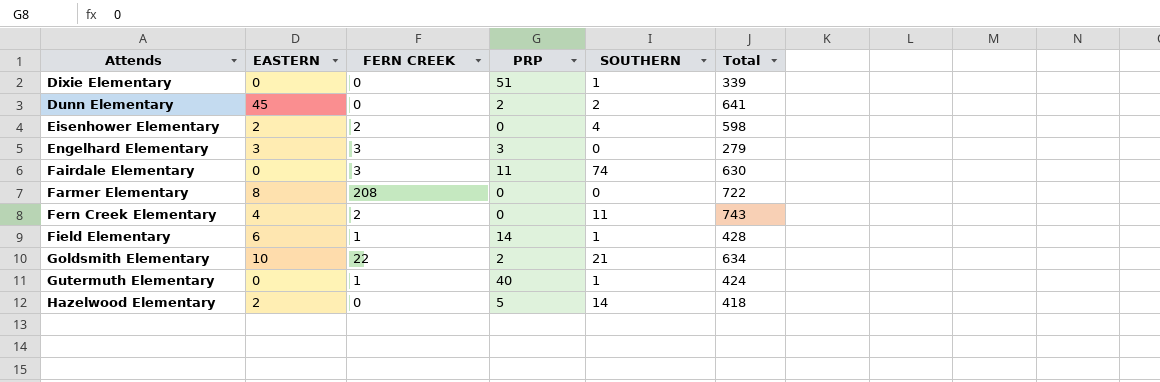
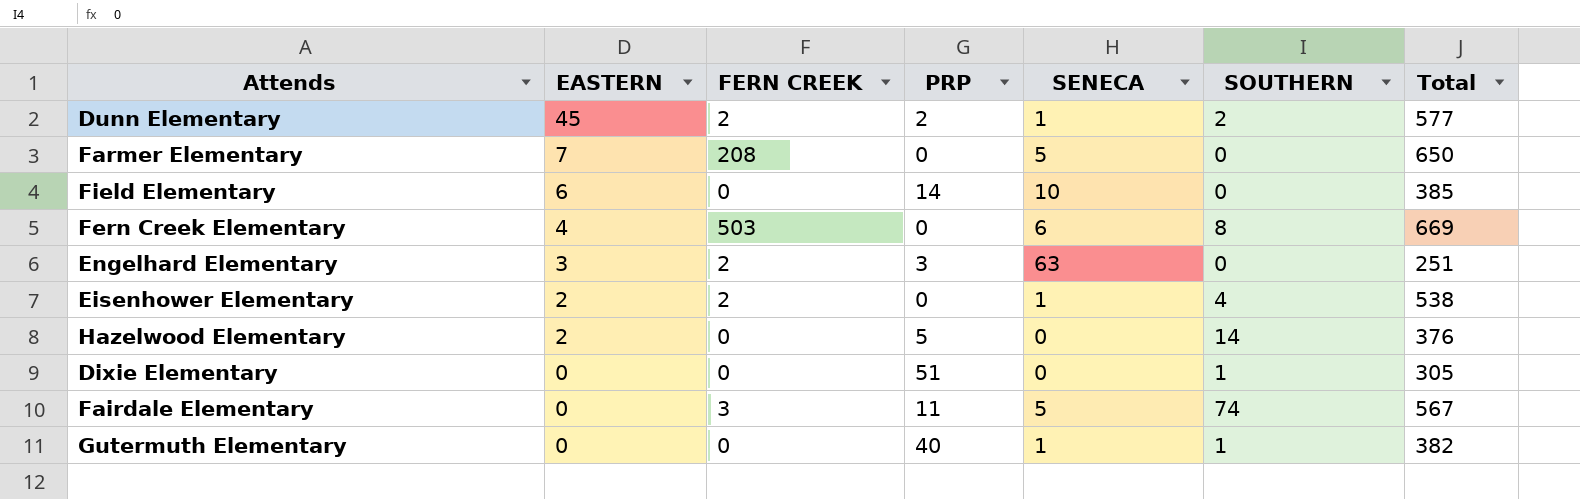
row order: Attends ascending -> EASTERN descending
column SENECA | position: none -> 5
row Goldsmith Elementary: 10 | 22 | 2 | 21 | 634 -> none
Dunn Elementary | FERN CREEK: 0 -> 2
Dunn Elementary | Total: 641 -> 577
Farmer Elementary | EASTERN: 8 -> 7
Farmer Elementary | Total: 722 -> 650
Field Elementary | FERN CREEK: 1 -> 0
Field Elementary | SOUTHERN: 1 -> 0
Field Elementary | Total: 428 -> 385
Fern Creek Elementary | FERN CREEK: 2 -> 503
Fern Creek Elementary | SOUTHERN: 11 -> 8
Fern Creek Elementary | Total: 743 -> 669
Engelhard Elementary | FERN CREEK: 3 -> 2
Engelhard Elementary | Total: 279 -> 251
Eisenhower Elementary | Total: 598 -> 538
Hazelwood Elementary | Total: 418 -> 376
Dixie Elementary | Total: 339 -> 305
Fairdale Elementary | Total: 630 -> 567
Gutermuth Elementary | FERN CREEK: 1 -> 0
Gutermuth Elementary | Total: 424 -> 382

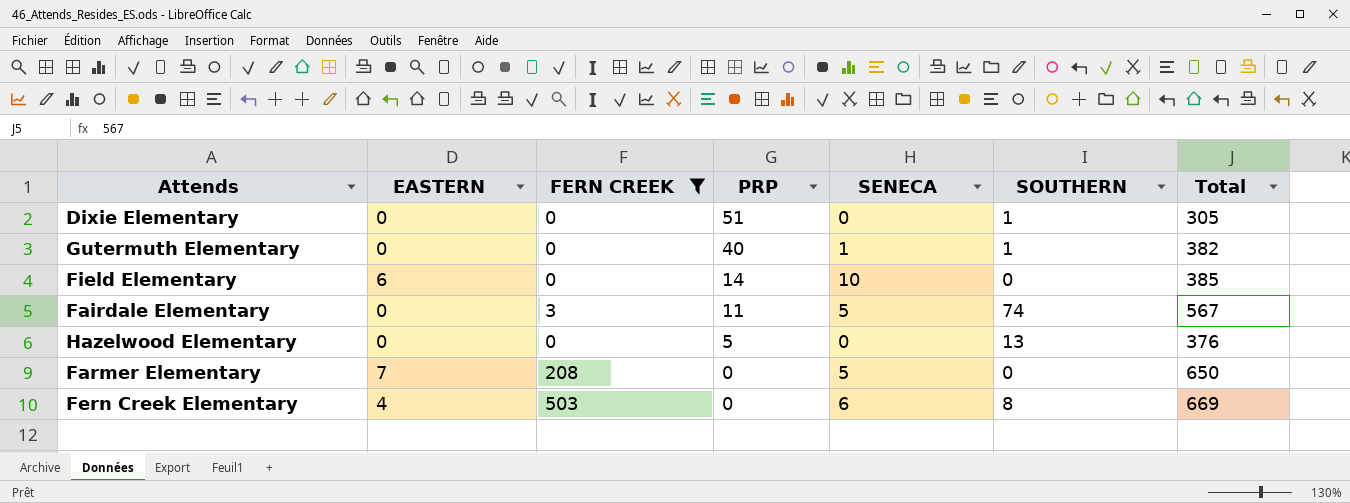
filter: none -> FERN CREEK != 2
row order: EASTERN descending -> PRP descending
Hazelwood Elementary | EASTERN: 2 -> 0
Hazelwood Elementary | SOUTHERN: 14 -> 13

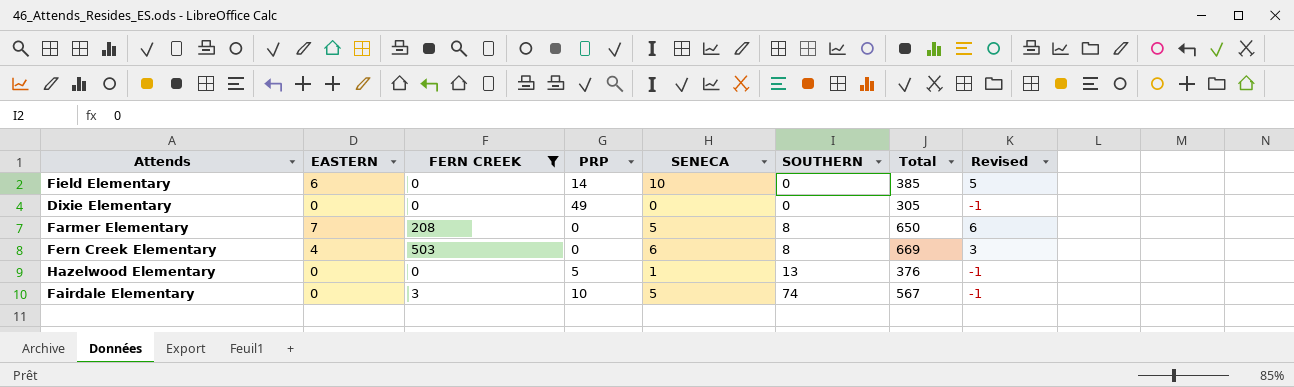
row order: PRP descending -> SOUTHERN ascending
column Revised | formula: none -> [EASTERN] - 1
row Gutermuth Elementary: 0 | 0 | 40 | 1 | 1 | 382 -> none
Dixie Elementary | PRP: 51 -> 49
Dixie Elementary | SOUTHERN: 1 -> 0
Farmer Elementary | SOUTHERN: 0 -> 8
Hazelwood Elementary | SENECA: 0 -> 1
Fairdale Elementary | PRP: 11 -> 10

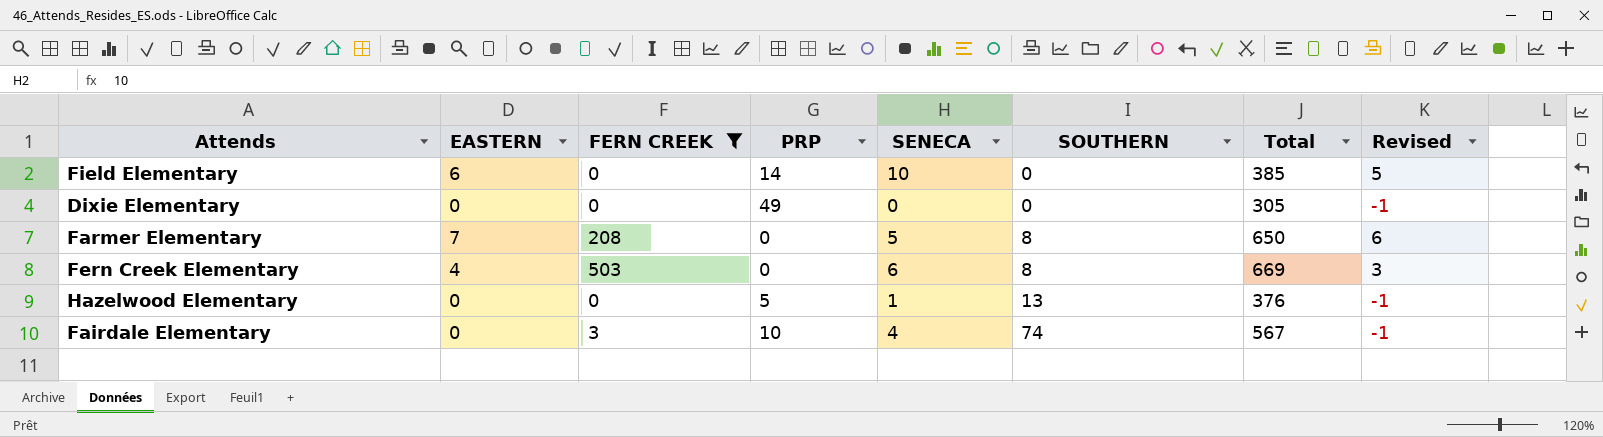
Fairdale Elementary | SENECA: 5 -> 4

